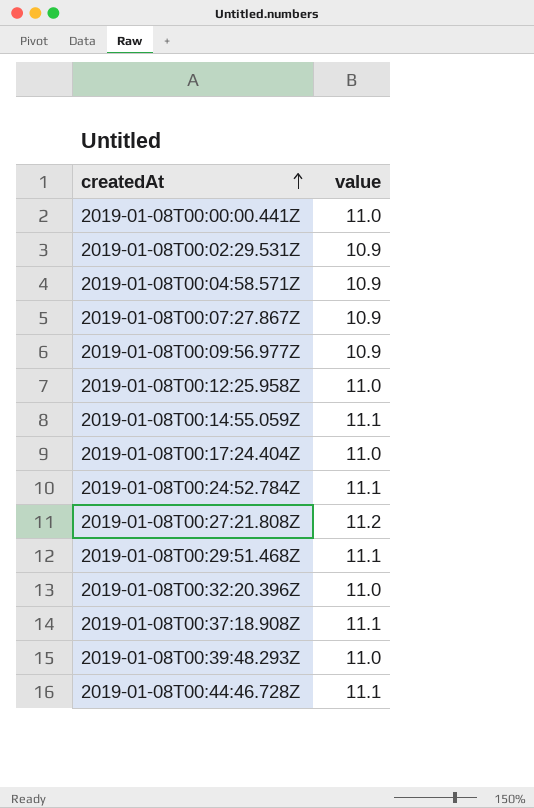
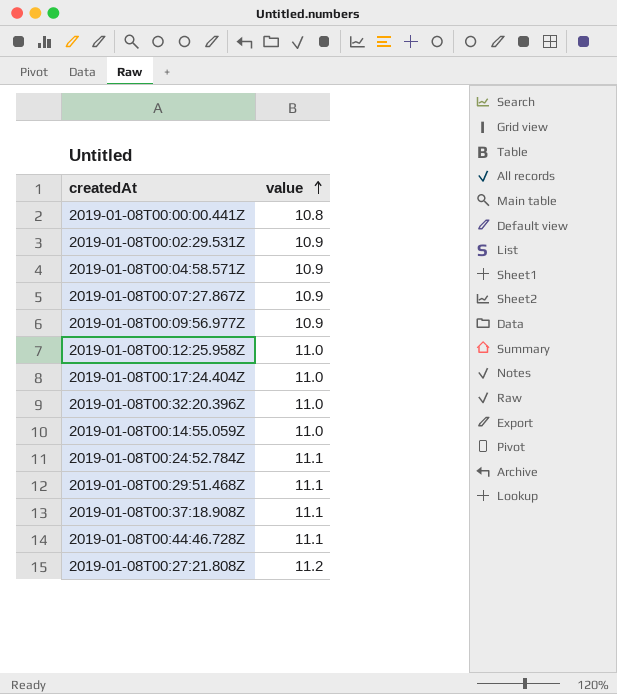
row order: createdAt ascending -> value ascending
row 2019-01-08T00:39:48.293Z: 11.0 -> none
2019-01-08T00:00:00.441Z | value: 11.0 -> 10.8
2019-01-08T00:14:55.059Z | value: 11.1 -> 11.0

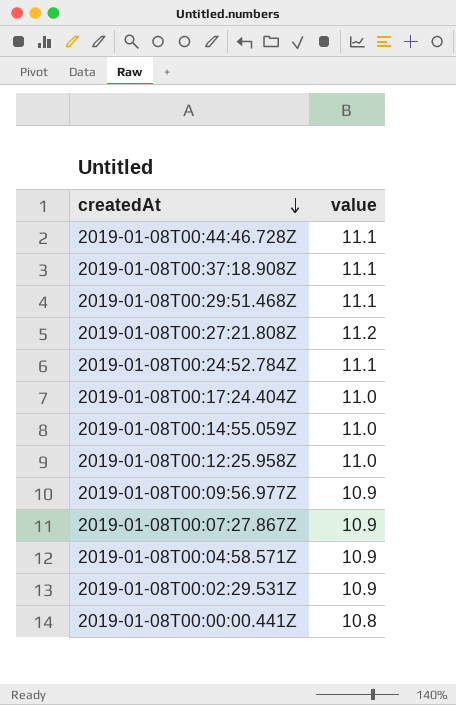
row order: value ascending -> createdAt descending
row 2019-01-08T00:32:20.396Z: 11.0 -> none

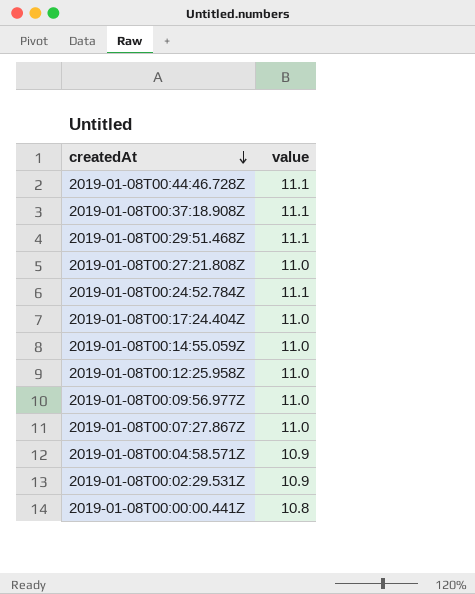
2019-01-08T00:27:21.808Z | value: 11.2 -> 11.0
2019-01-08T00:09:56.977Z | value: 10.9 -> 11.0
2019-01-08T00:07:27.867Z | value: 10.9 -> 11.0

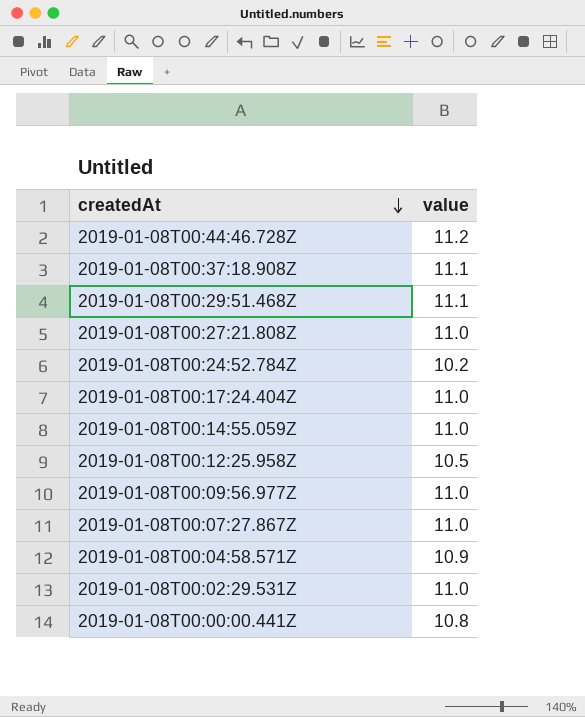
2019-01-08T00:44:46.728Z | value: 11.1 -> 11.2
2019-01-08T00:24:52.784Z | value: 11.1 -> 10.2
2019-01-08T00:12:25.958Z | value: 11.0 -> 10.5
2019-01-08T00:02:29.531Z | value: 10.9 -> 11.0

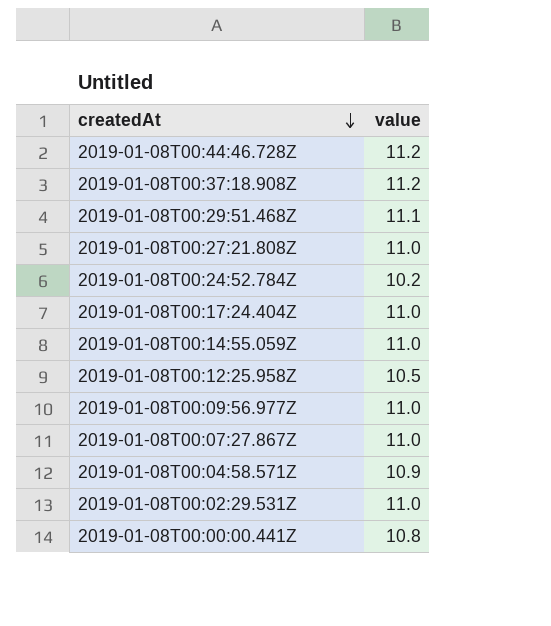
2019-01-08T00:37:18.908Z | value: 11.1 -> 11.2

